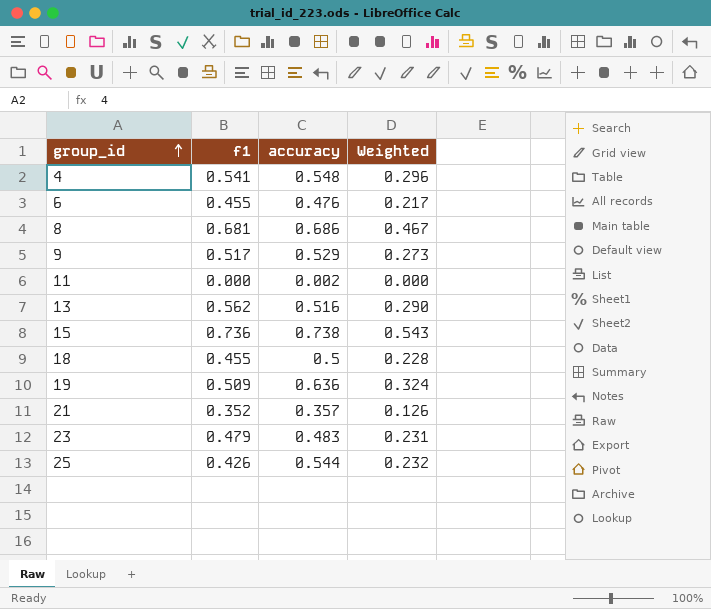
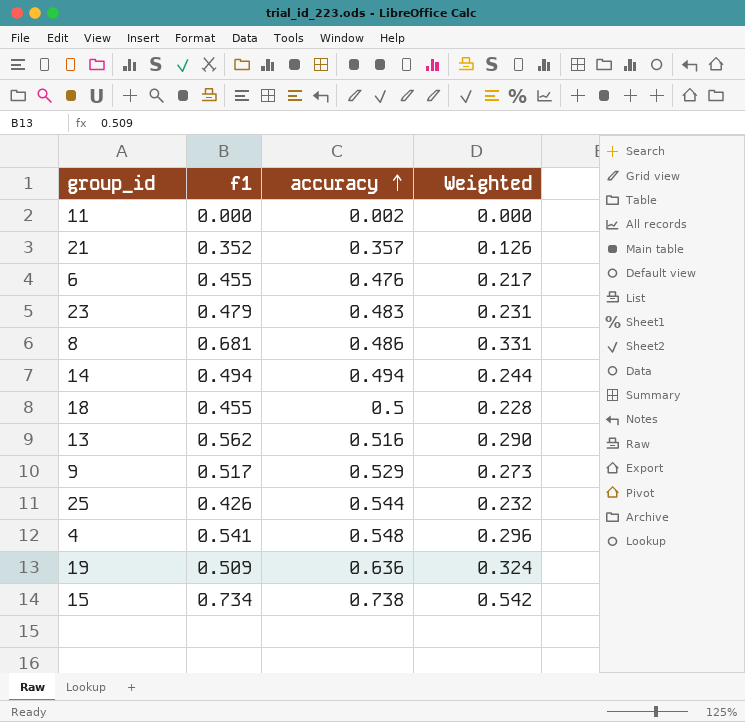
row order: group_id ascending -> accuracy ascending
8 | accuracy: 0.686 -> 0.486
8 | Weighted: 0.467 -> 0.331
row 14: none -> 0.494 | 0.494 | 0.244
15 | f1: 0.736 -> 0.734
15 | Weighted: 0.543 -> 0.542

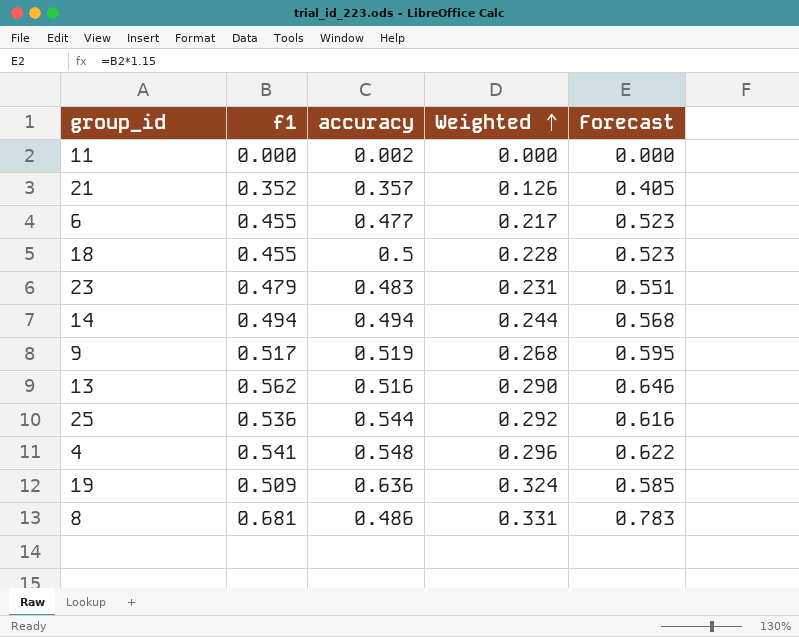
row order: accuracy ascending -> Weighted ascending
column Forecast | formula: none -> [f1] * 1.15
row 15: 0.734 | 0.738 | 0.542 -> none
6 | accuracy: 0.476 -> 0.477
9 | accuracy: 0.529 -> 0.519
9 | Weighted: 0.273 -> 0.268
25 | f1: 0.426 -> 0.536
25 | Weighted: 0.232 -> 0.292

